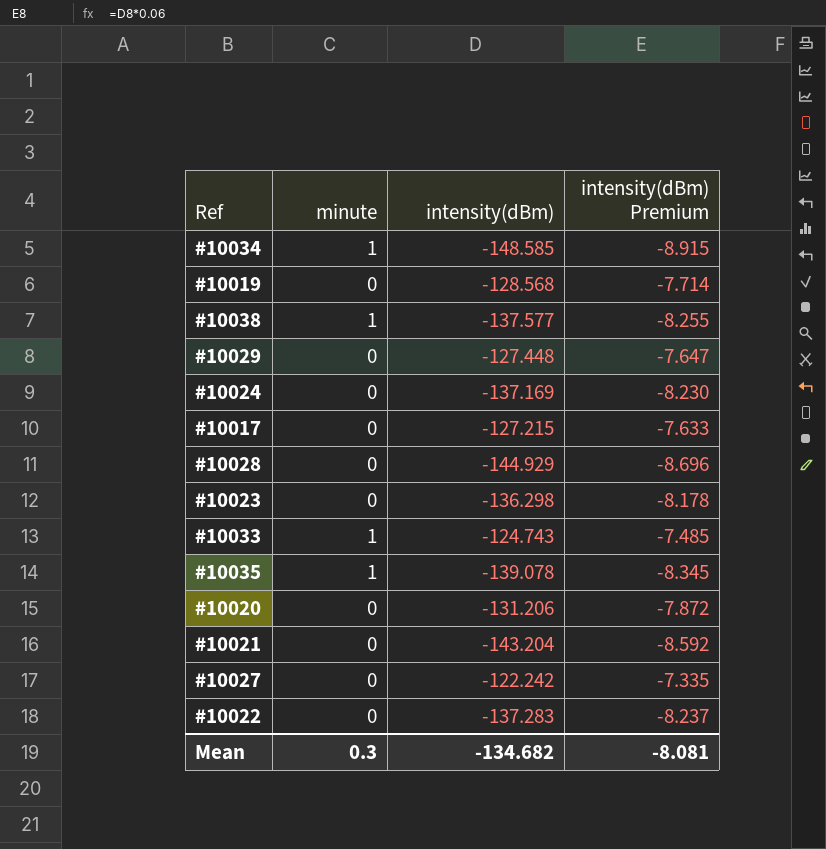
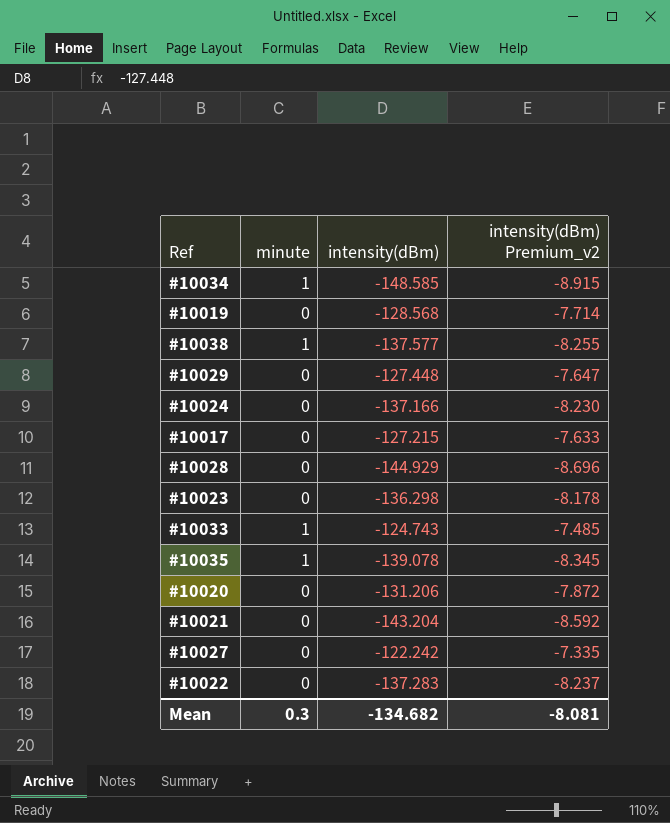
column name: intensity(dBm) Premium -> intensity(dBm) Premium_v2
#10024 | intensity(dBm): -137.169 -> -137.166

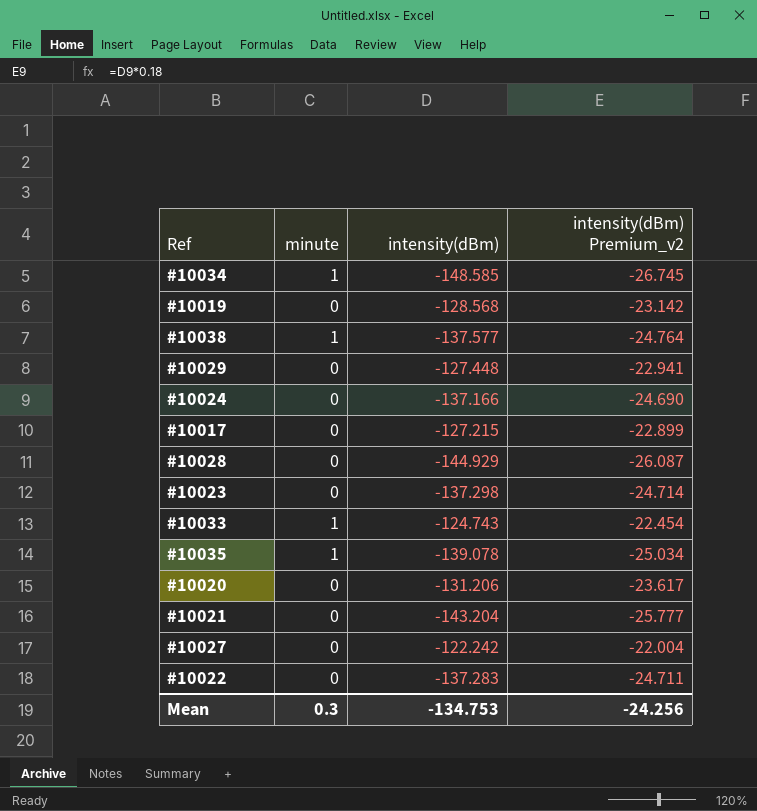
column intensity(dBm) Premium_v2 | formula: [intensity(dBm)] * 0.06 -> [intensity(dBm)] * 0.18
#10023 | intensity(dBm): -136.298 -> -137.298
Mean | intensity(dBm): -134.682 -> -134.753
Mean | intensity(dBm) Premium_v2: -8.081 -> -24.256

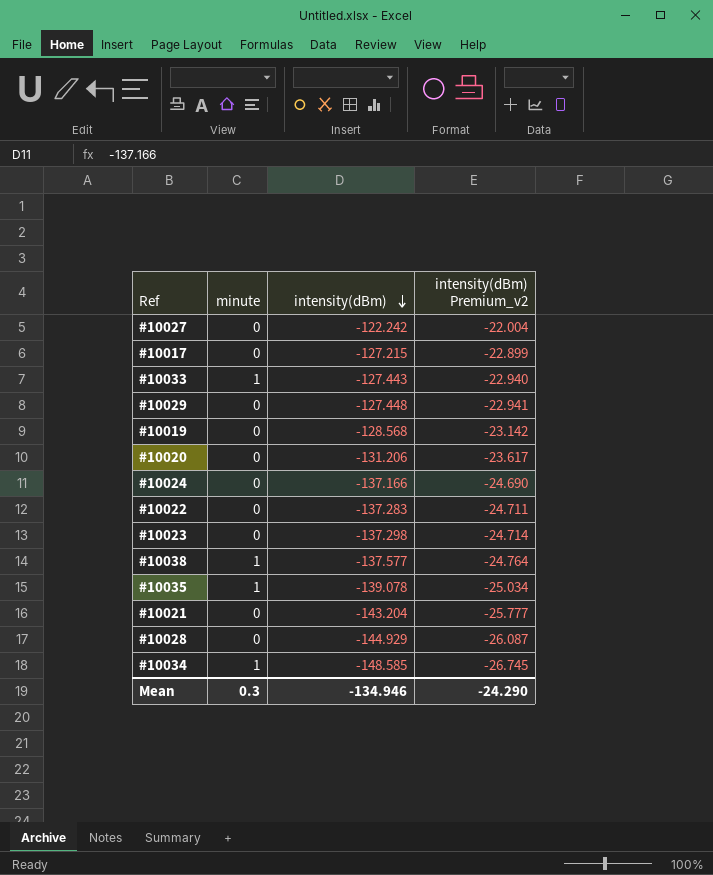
row order: none -> intensity(dBm) descending
#10033 | intensity(dBm): -124.743 -> -127.443
#10033 | intensity(dBm) Premium_v2: -22.454 -> -22.940
Mean | intensity(dBm): -134.753 -> -134.946
Mean | intensity(dBm) Premium_v2: -24.256 -> -24.290

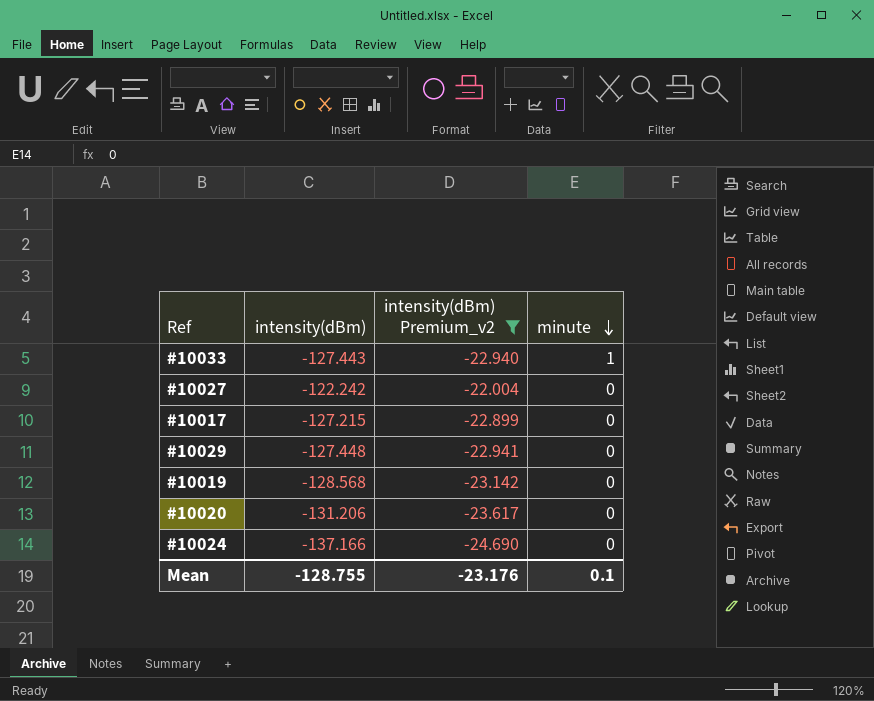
filter: none -> intensity(dBm) Premium_v2 >= -24.690
row order: intensity(dBm) descending -> minute descending
column minute | position: 2 -> 4
Mean | intensity(dBm): -134.946 -> -128.755
Mean | intensity(dBm) Premium_v2: -24.290 -> -23.176
Mean | minute: 0.3 -> 0.1

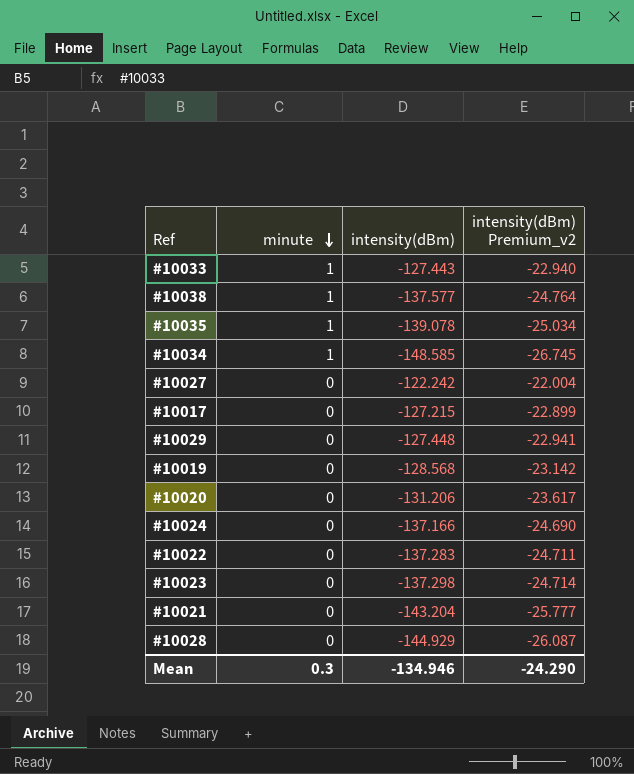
filter: intensity(dBm) Premium_v2 >= -24.690 -> none
column minute | position: 4 -> 2
Mean | minute: 0.1 -> 0.3
Mean | intensity(dBm): -128.755 -> -134.946
Mean | intensity(dBm) Premium_v2: -23.176 -> -24.290

